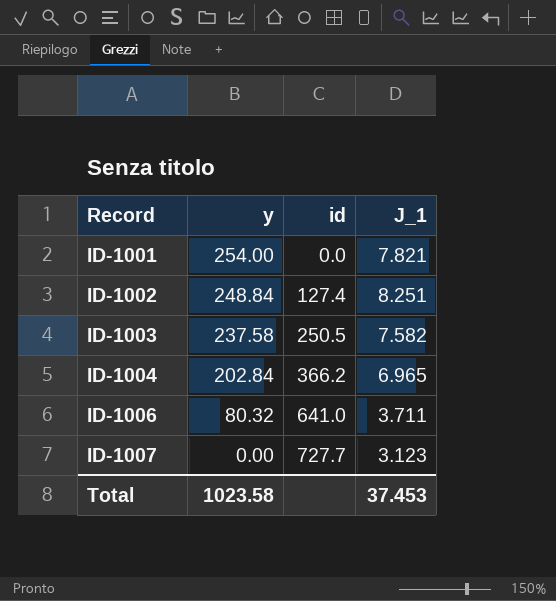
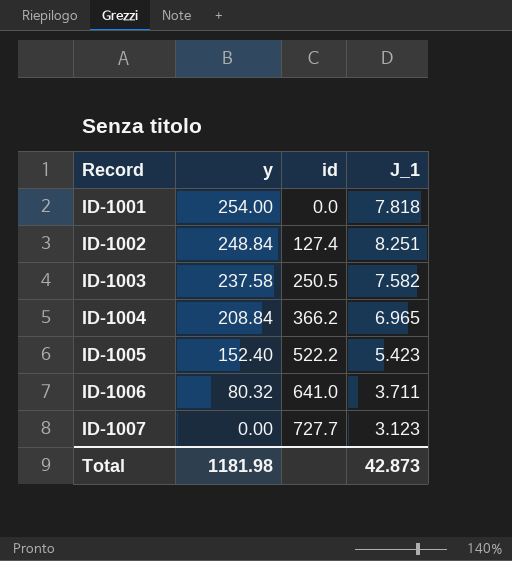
ID-1001 | J_1: 7.821 -> 7.818
ID-1004 | y: 202.84 -> 208.84
row ID-1005: none -> 152.40 | 522.2 | 5.423
Total | y: 1023.58 -> 1181.98
Total | J_1: 37.453 -> 42.873

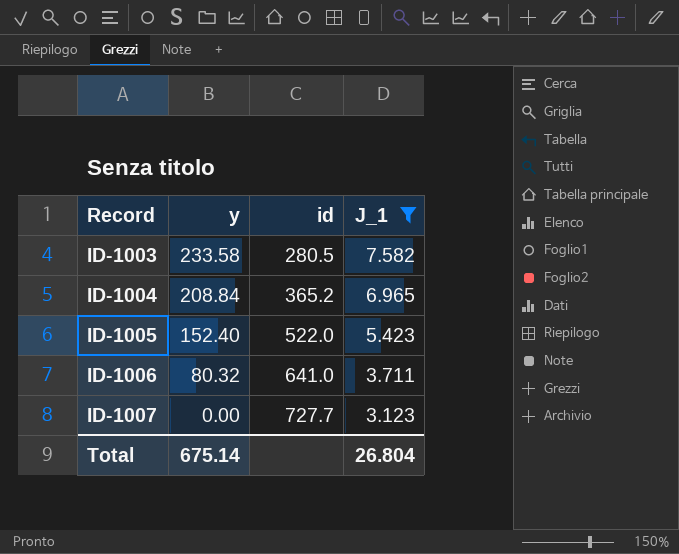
filter: none -> J_1 <= 7.582
ID-1003 | y: 237.58 -> 233.58
ID-1003 | id: 250.5 -> 280.5
ID-1004 | id: 366.2 -> 365.2
ID-1005 | id: 522.2 -> 522.0
Total | y: 1181.98 -> 675.14
Total | J_1: 42.873 -> 26.804

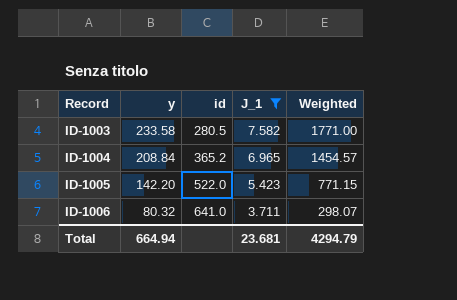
column Weighted | formula: none -> [y] * [J_1]
row ID-1007: 0.00 | 727.7 | 3.123 -> none
ID-1005 | y: 152.40 -> 142.20
Total | y: 675.14 -> 664.94
Total | J_1: 26.804 -> 23.681

